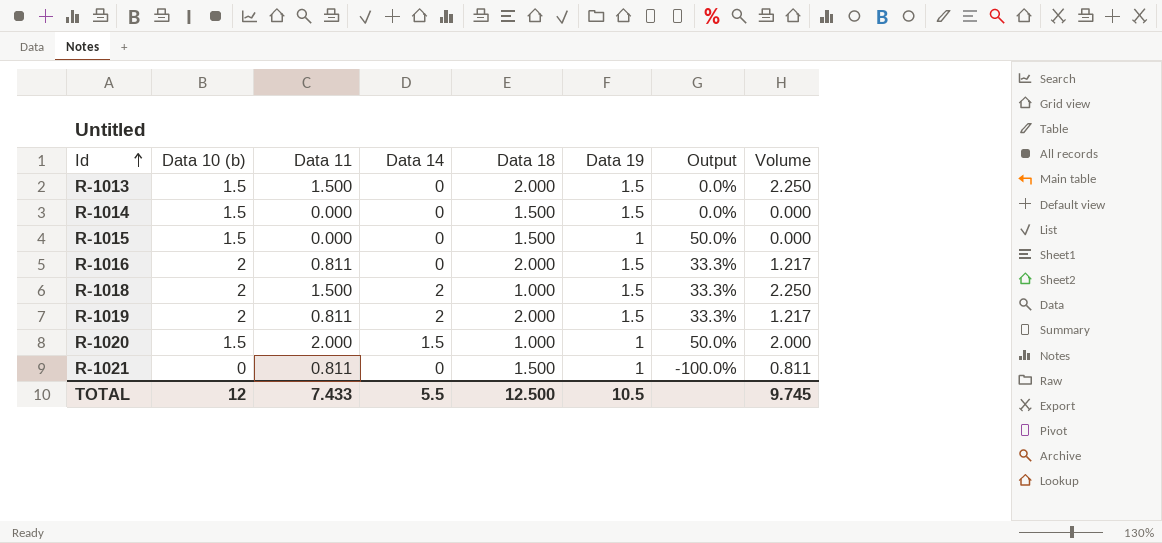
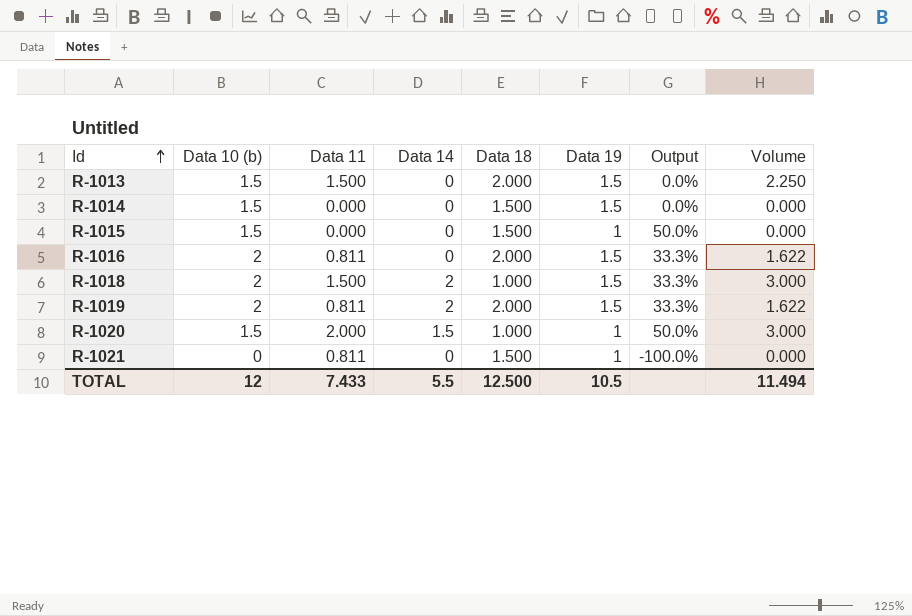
column Volume | formula: [Data 11] * [Data 19] -> [Data 10 (b)] * [Data 11]
TOTAL | Volume: 9.745 -> 11.494

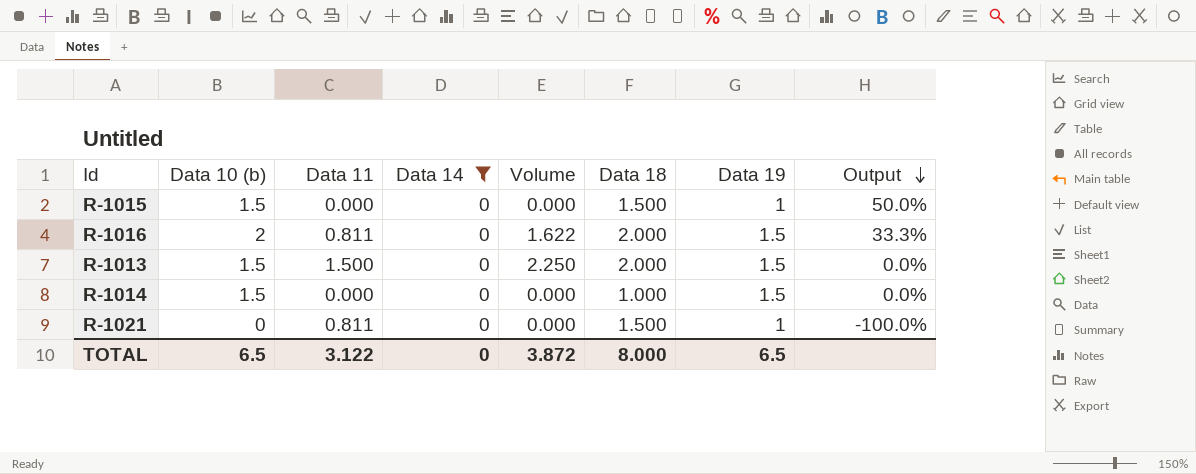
filter: none -> Data 14 = 0
row order: Id ascending -> Output descending
column Volume | position: 8 -> 5
R-1014 | Data 18: 1.500 -> 1.000
TOTAL | Data 10 (b): 12 -> 6.5
TOTAL | Data 11: 7.433 -> 3.122
TOTAL | Data 14: 5.5 -> 0
TOTAL | Volume: 11.494 -> 3.872
TOTAL | Data 18: 12.500 -> 8.000
TOTAL | Data 19: 10.5 -> 6.5

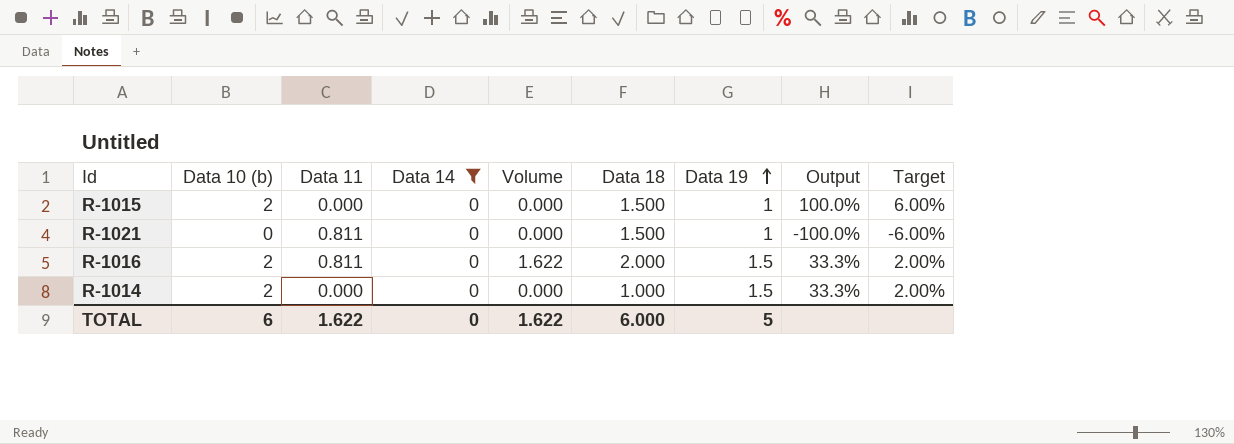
row order: Output descending -> Data 19 ascending
column Target | formula: none -> [Output] * 0.06
row R-1013: 1.5 | 1.500 | 0 | 2.250 | 2.000 | 1.5 | 0.0% -> none
R-1015 | Data 10 (b): 1.5 -> 2
R-1015 | Output: 50.0% -> 100.0%
R-1014 | Data 10 (b): 1.5 -> 2
R-1014 | Output: 0.0% -> 33.3%
TOTAL | Data 10 (b): 6.5 -> 6
TOTAL | Data 11: 3.122 -> 1.622
TOTAL | Volume: 3.872 -> 1.622
TOTAL | Data 18: 8.000 -> 6.000
TOTAL | Data 19: 6.5 -> 5

